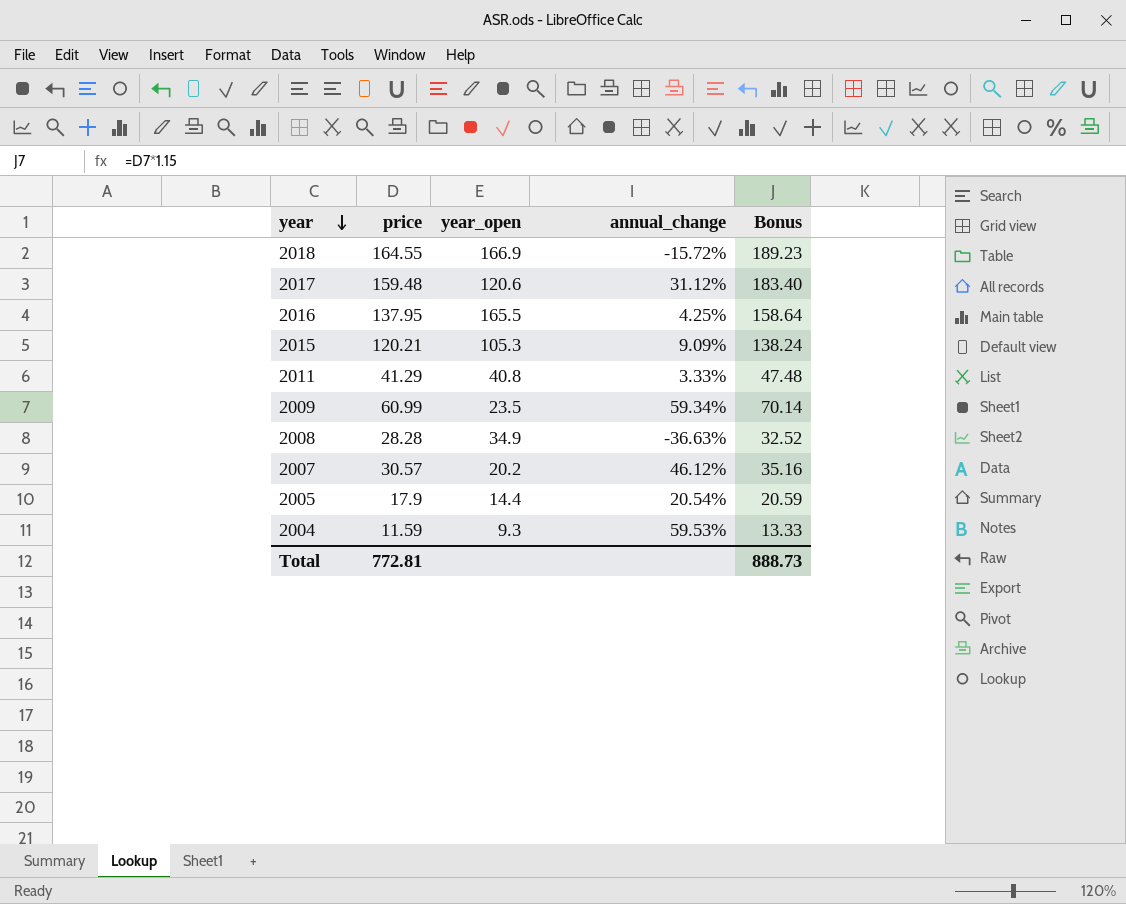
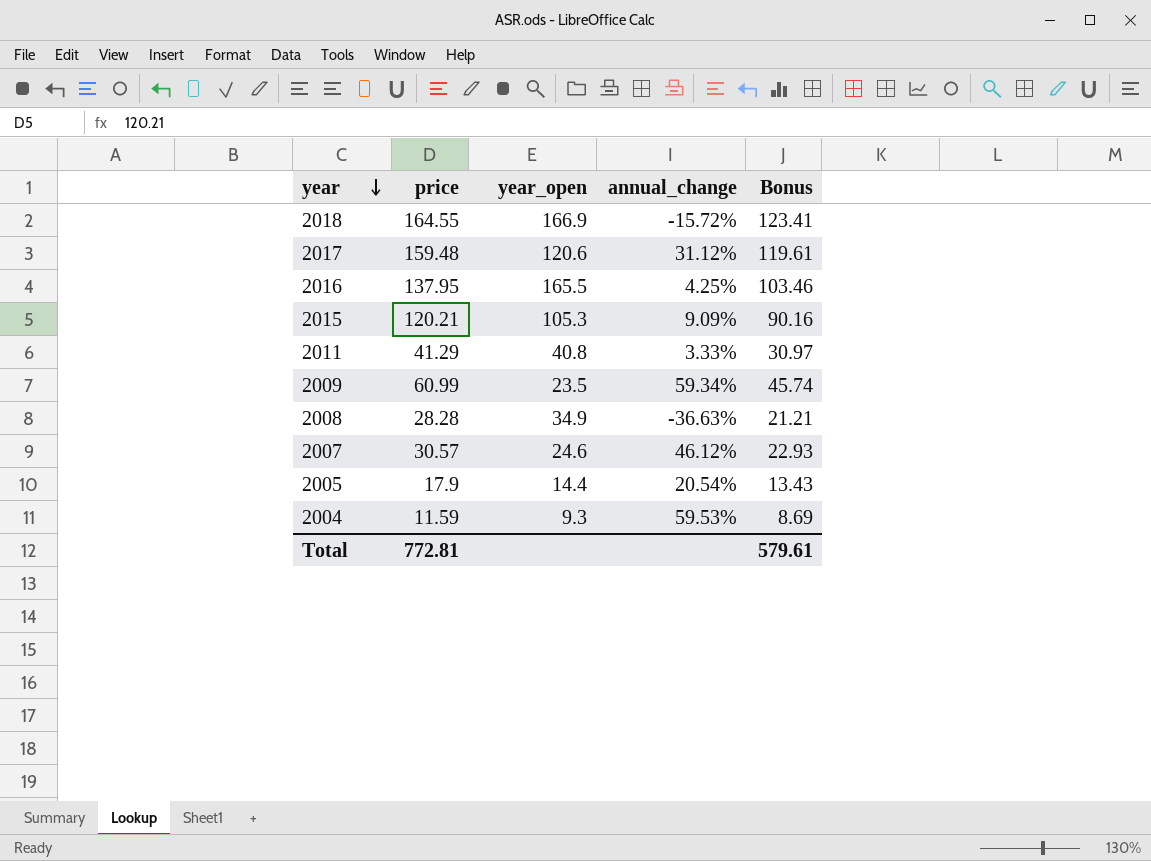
column Bonus | formula: [price] * 1.15 -> [price] * 0.75
2007 | year_open: 20.2 -> 24.6
Total | Bonus: 888.73 -> 579.61

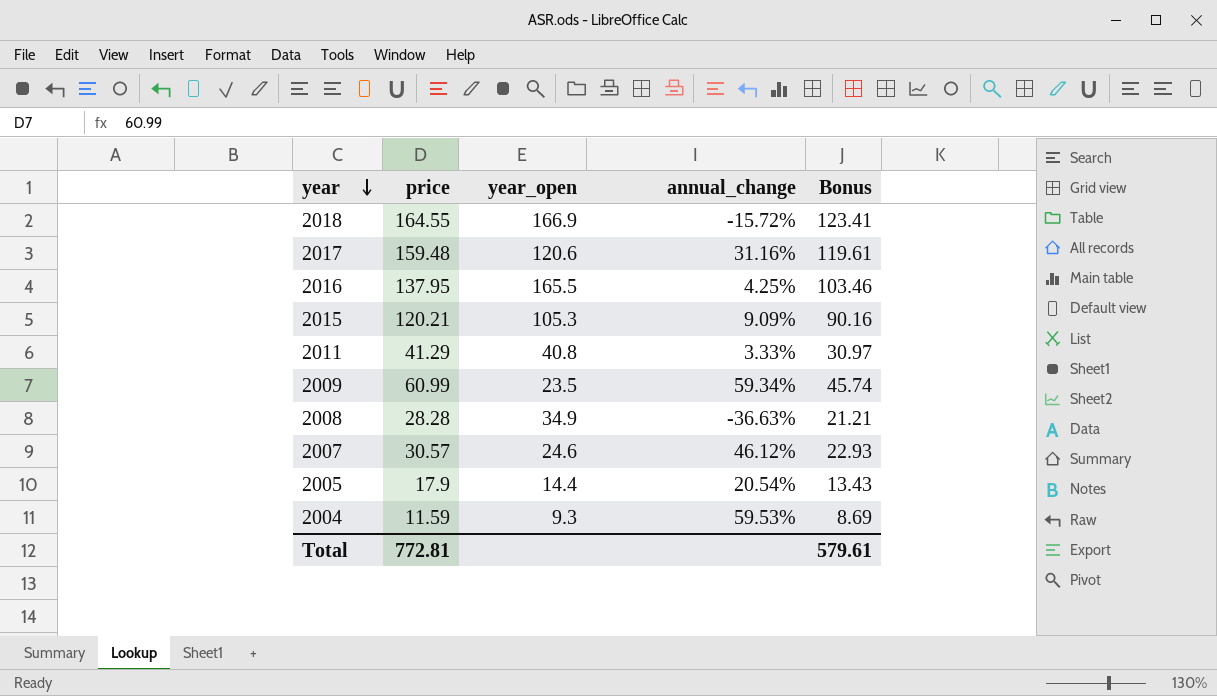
2017 | annual_change: 31.12% -> 31.16%

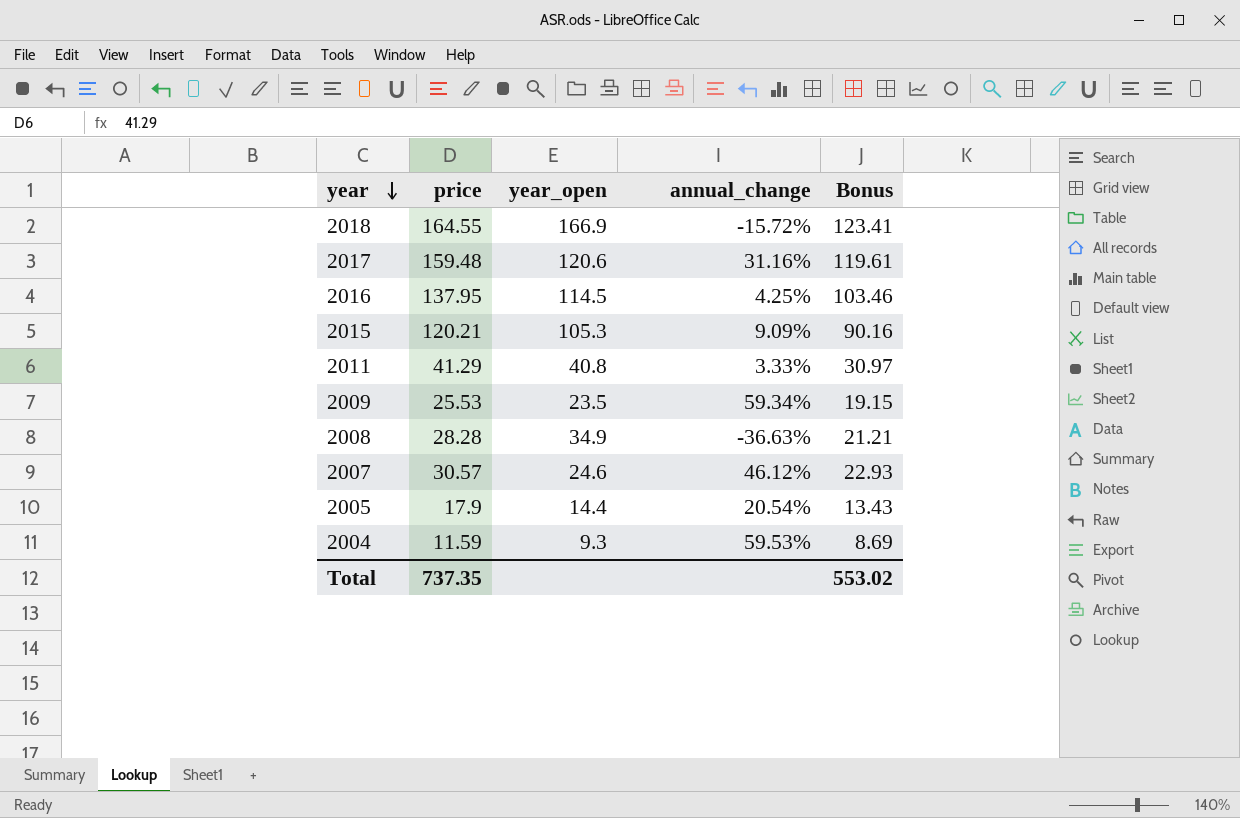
2016 | year_open: 165.5 -> 114.5
2009 | price: 60.99 -> 25.53
2009 | Bonus: 45.74 -> 19.15
Total | price: 772.81 -> 737.35
Total | Bonus: 579.61 -> 553.02

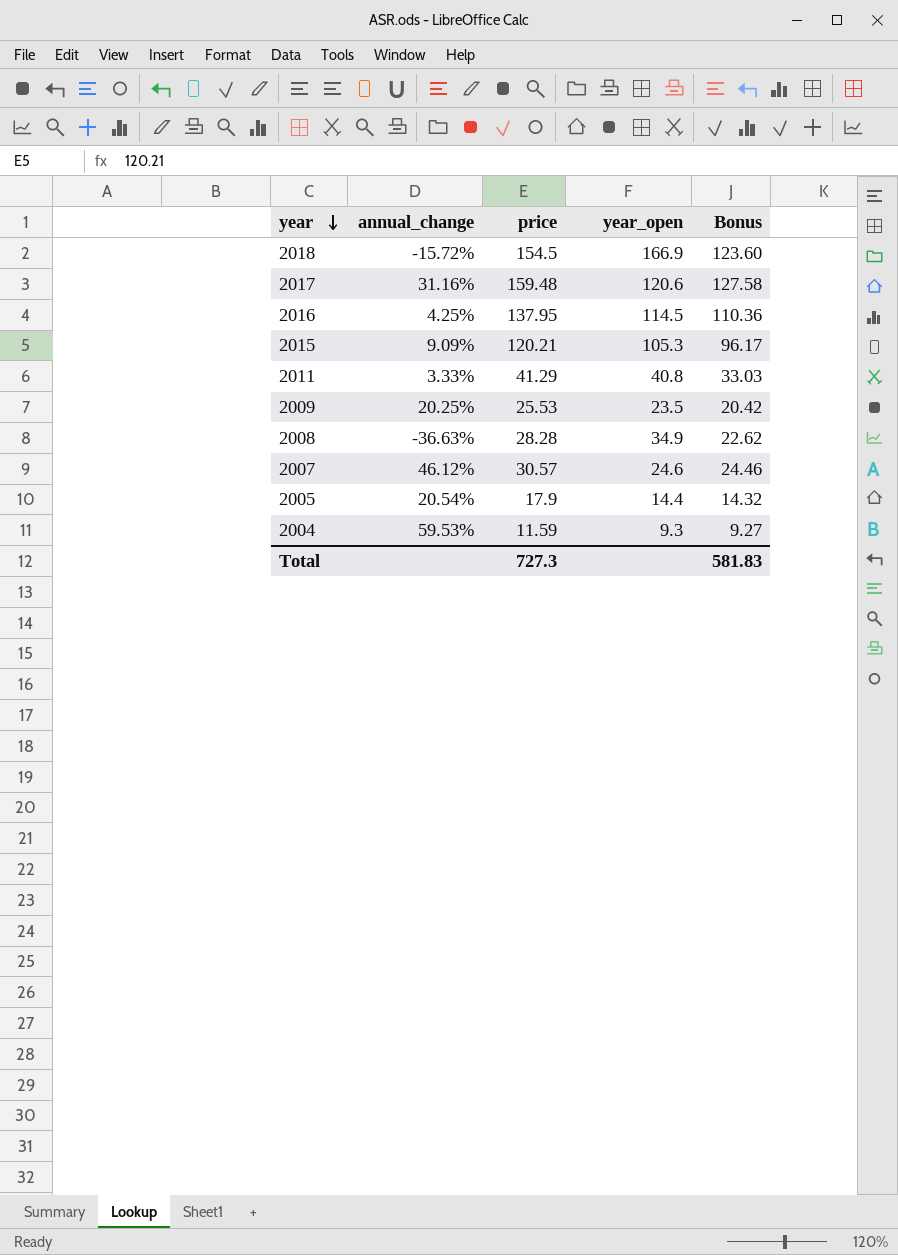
column annual_change | position: 4 -> 2
column Bonus | formula: [price] * 0.75 -> [price] * 0.8
2018 | price: 164.55 -> 154.5
2009 | annual_change: 59.34% -> 20.25%
Total | price: 737.35 -> 727.3
Total | Bonus: 553.02 -> 581.83

